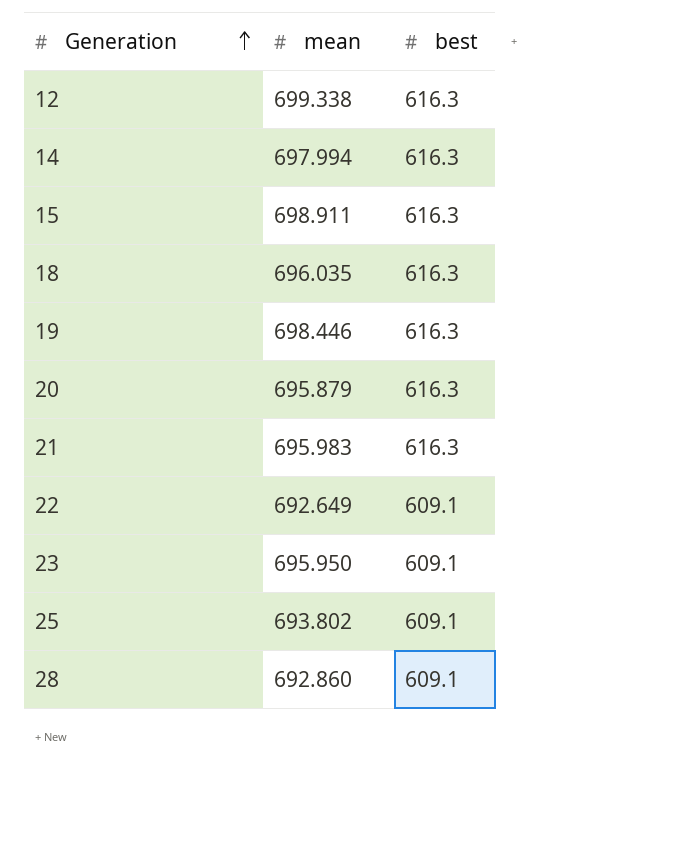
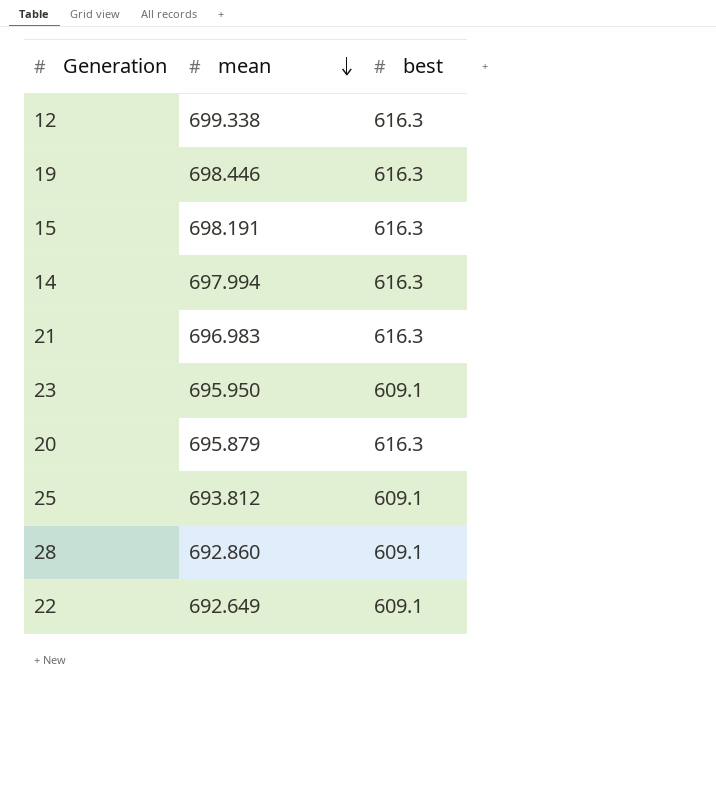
row order: Generation ascending -> mean descending
row 18: 696.035 | 616.3 -> none
15 | mean: 698.911 -> 698.191
21 | mean: 695.983 -> 696.983
25 | mean: 693.802 -> 693.812

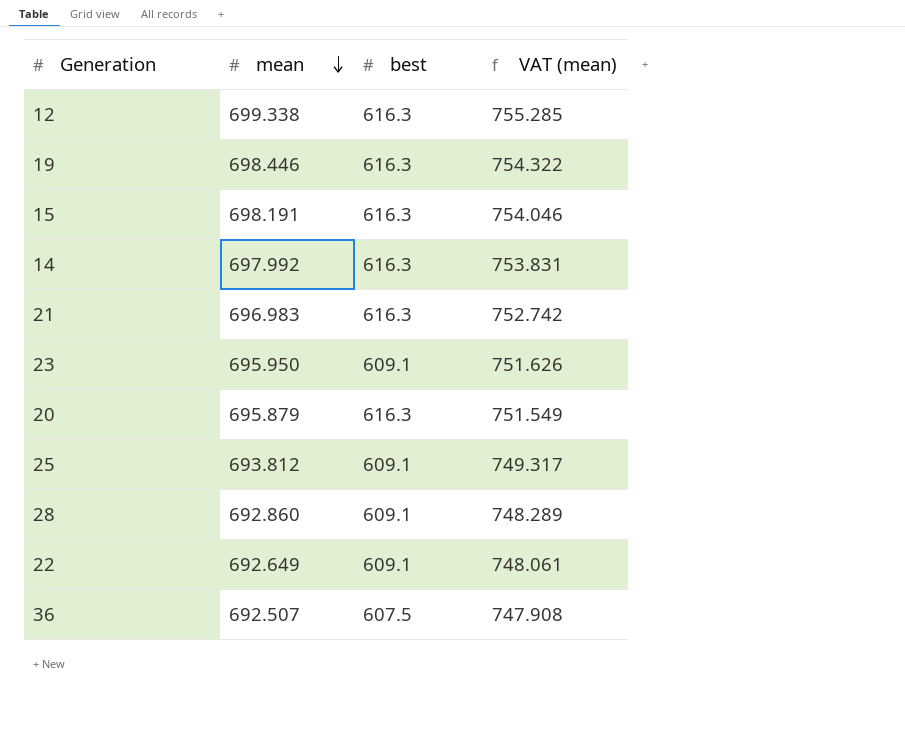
column VAT (mean) | formula: none -> [mean] * 1.08
14 | mean: 697.994 -> 697.992
row 36: none -> 692.507 | 607.5 | 747.908

